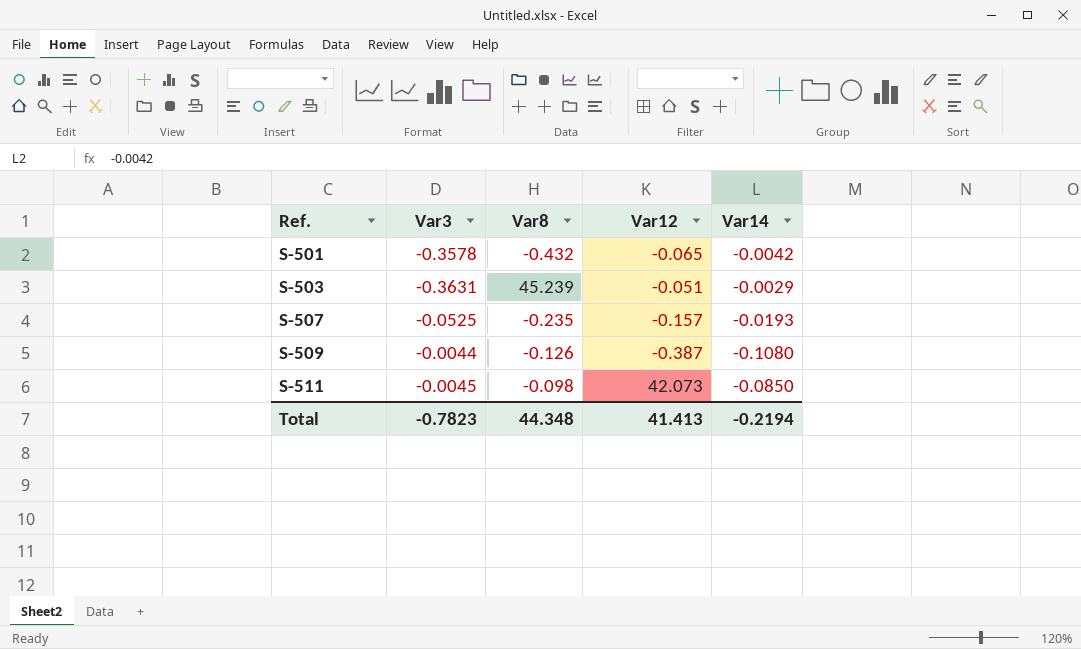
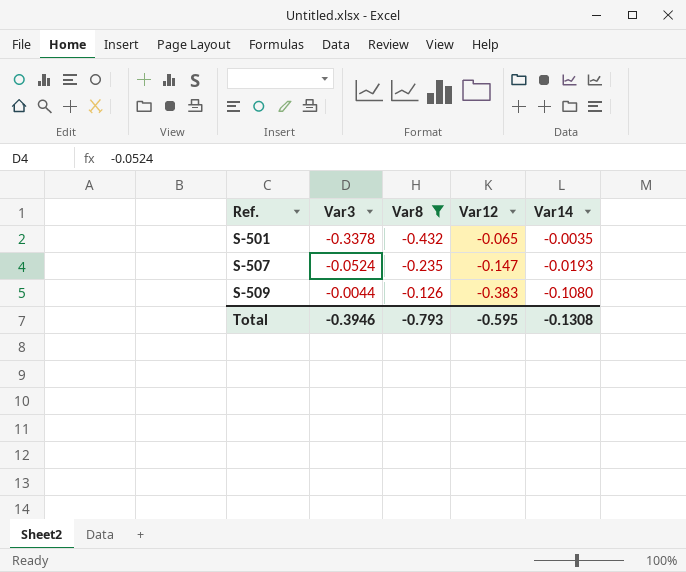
filter: none -> Var8 <= -0.126
S-501 | Var3: -0.3578 -> -0.3378
S-501 | Var14: -0.0042 -> -0.0035
S-507 | Var3: -0.0525 -> -0.0524
S-507 | Var12: -0.157 -> -0.147
S-509 | Var12: -0.387 -> -0.383
Total | Var3: -0.7823 -> -0.3946
Total | Var8: 44.348 -> -0.793
Total | Var12: 41.413 -> -0.595
Total | Var14: -0.2194 -> -0.1308

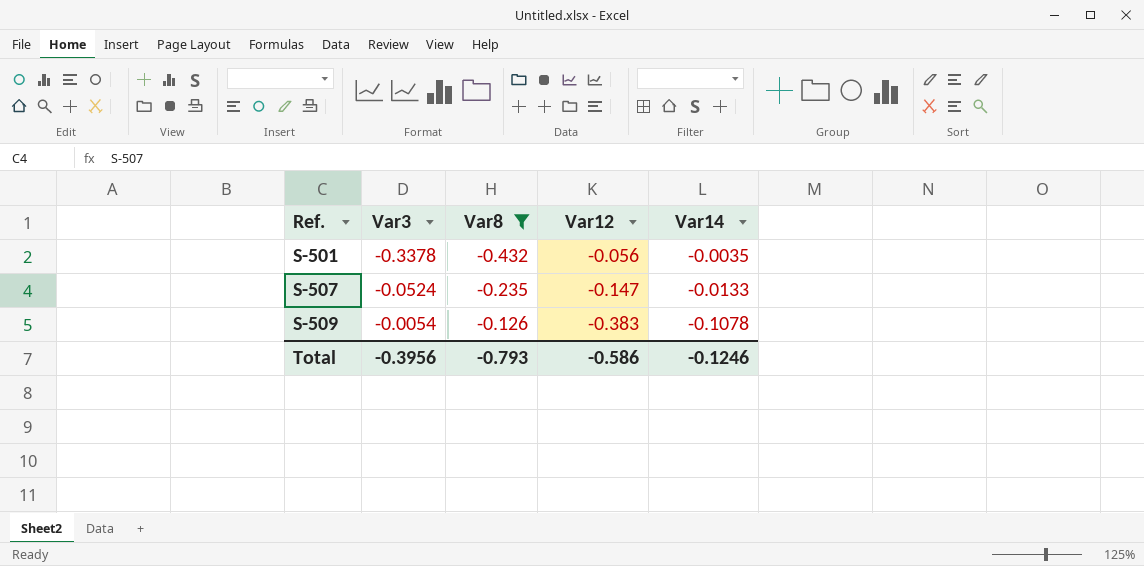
S-501 | Var12: -0.065 -> -0.056
S-507 | Var14: -0.0193 -> -0.0133
S-509 | Var3: -0.0044 -> -0.0054
S-509 | Var14: -0.1080 -> -0.1078
Total | Var3: -0.3946 -> -0.3956
Total | Var12: -0.595 -> -0.586
Total | Var14: -0.1308 -> -0.1246

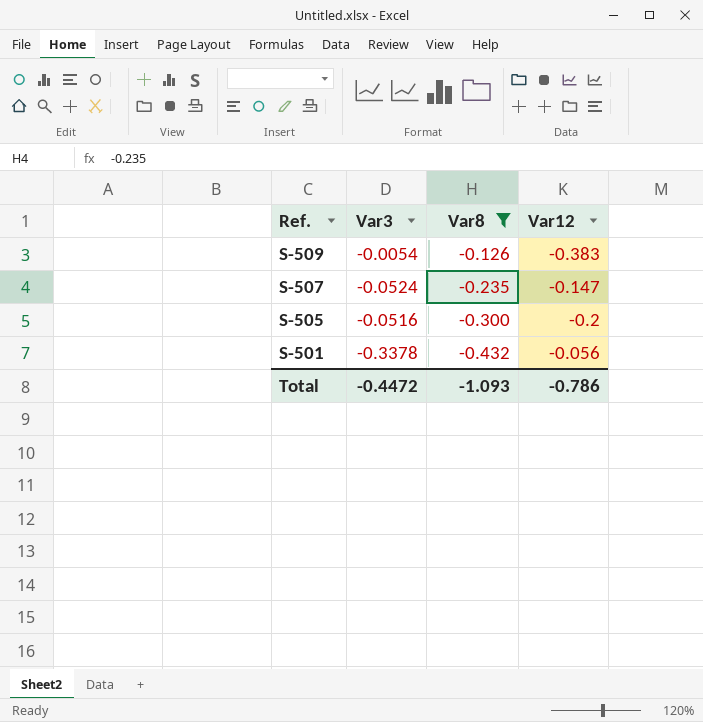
row order: Ref. ascending -> Ref. descending
column Var14 | position: 5 -> none
row S-505: none -> -0.0516 | -0.300 | -0.2
Total | Var3: -0.3956 -> -0.4472
Total | Var8: -0.793 -> -1.093
Total | Var12: -0.586 -> -0.786

